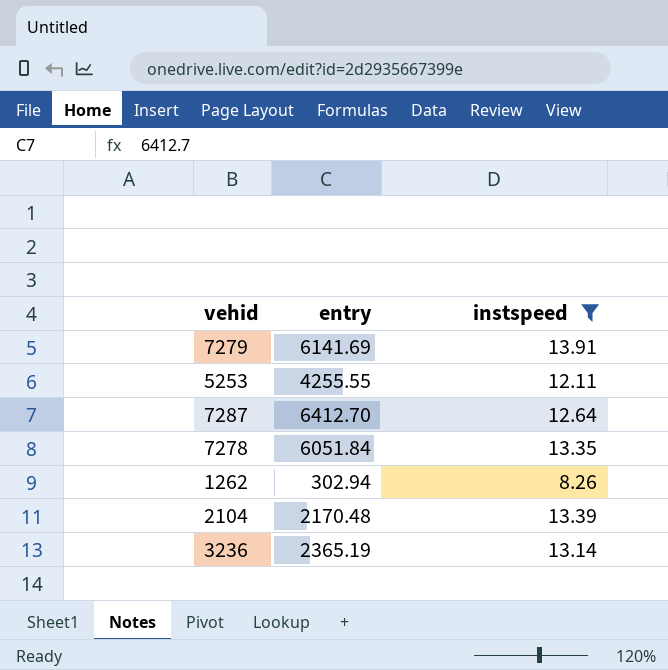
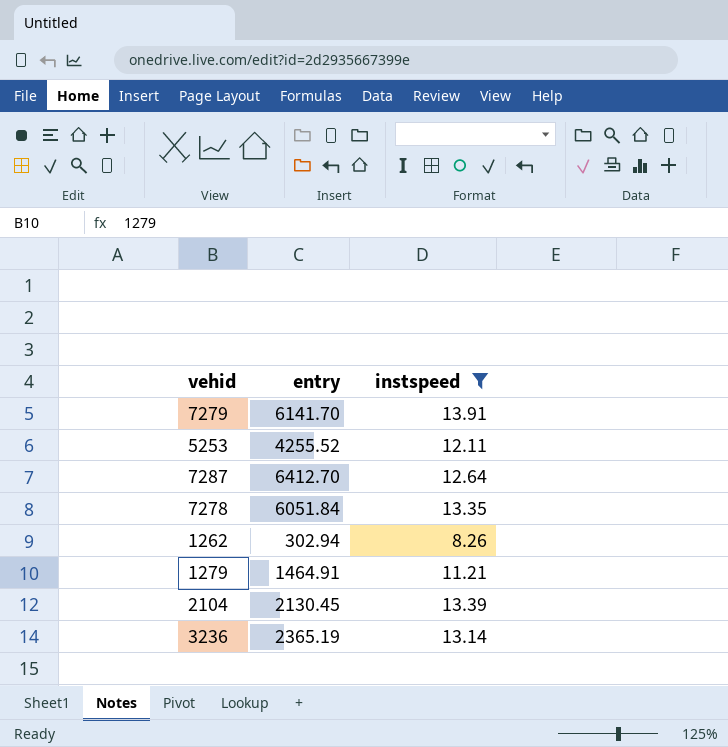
7279 | entry: 6141.69 -> 6141.70
5253 | entry: 4255.55 -> 4255.52
row 1279: none -> 1464.91 | 11.21
2104 | entry: 2170.48 -> 2130.45

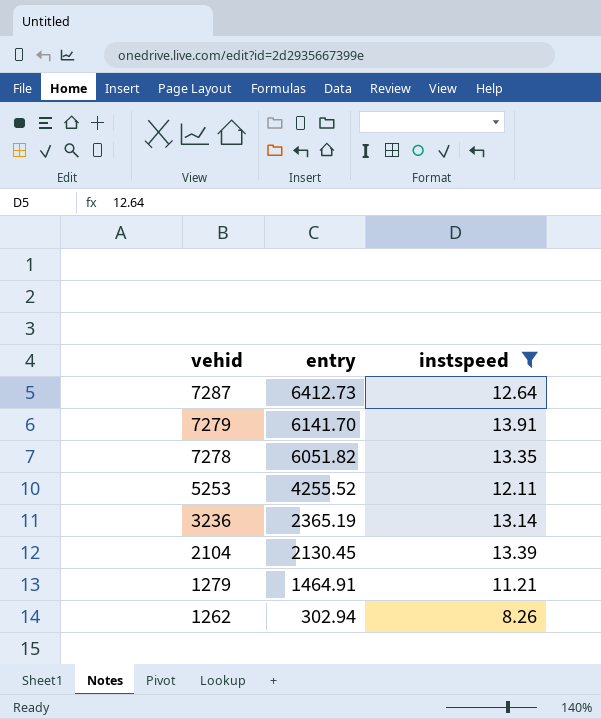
row order: none -> vehid descending
7287 | entry: 6412.70 -> 6412.73
7278 | entry: 6051.84 -> 6051.82

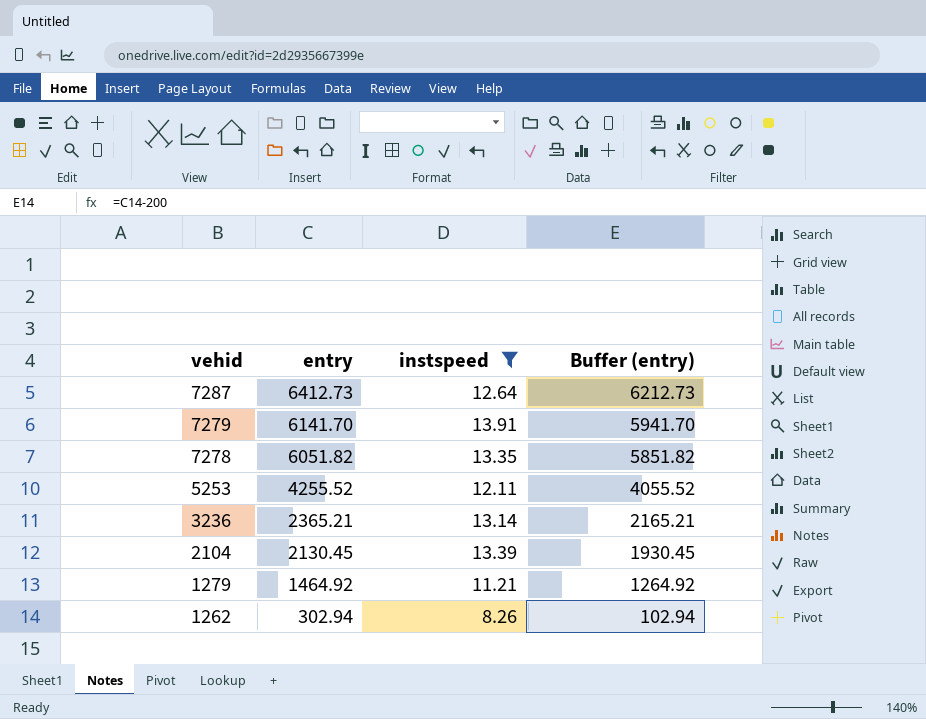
column Buffer (entry) | formula: none -> [entry] - 200
3236 | entry: 2365.19 -> 2365.21
1279 | entry: 1464.91 -> 1464.92

